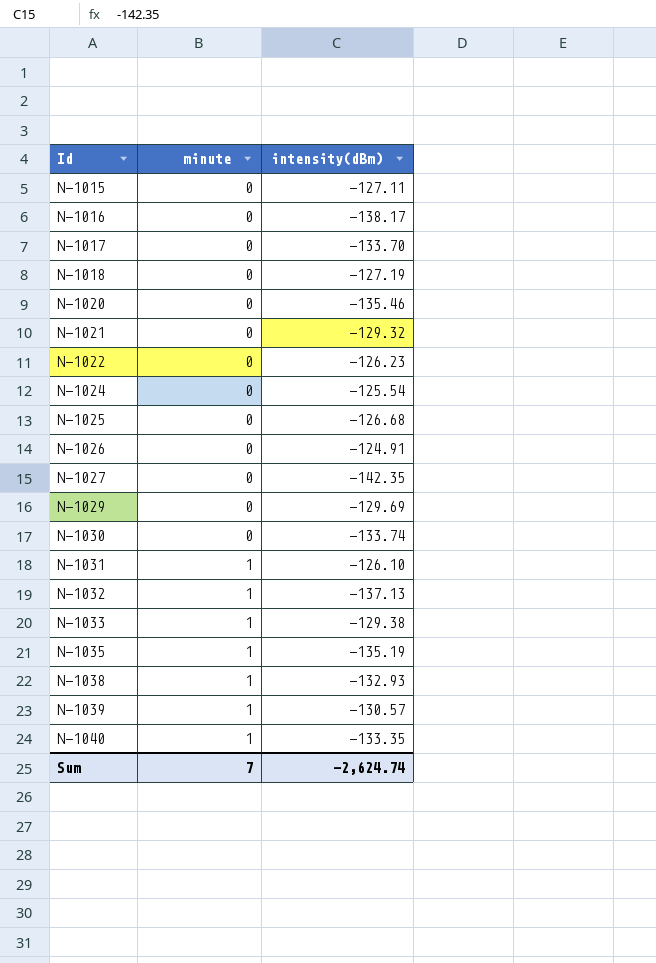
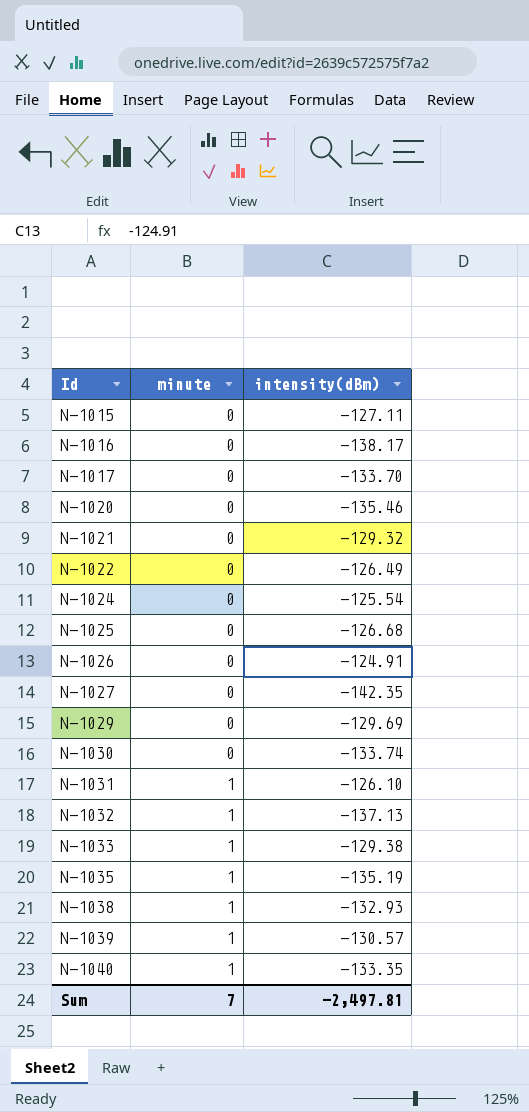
row N-1018: 0 | -127.19 -> none
N-1022 | intensity(dBm): -126.23 -> -126.49
Sum | intensity(dBm): -2,624.74 -> -2,497.81

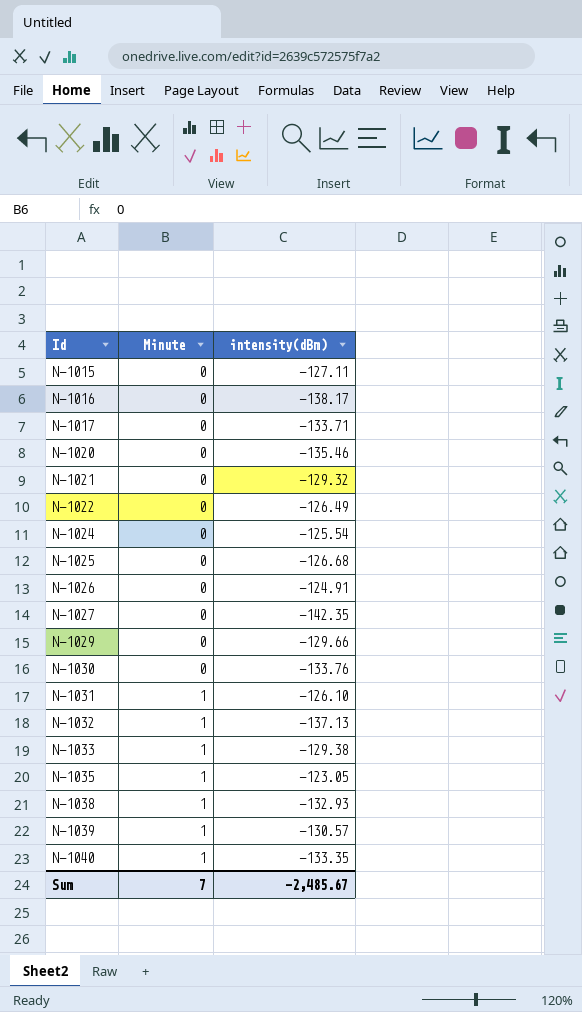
column name: minute -> Minute
N-1017 | intensity(dBm): -133.70 -> -133.71
N-1029 | intensity(dBm): -129.69 -> -129.66
N-1030 | intensity(dBm): -133.74 -> -133.76
N-1035 | intensity(dBm): -135.19 -> -123.05
Sum | intensity(dBm): -2,497.81 -> -2,485.67

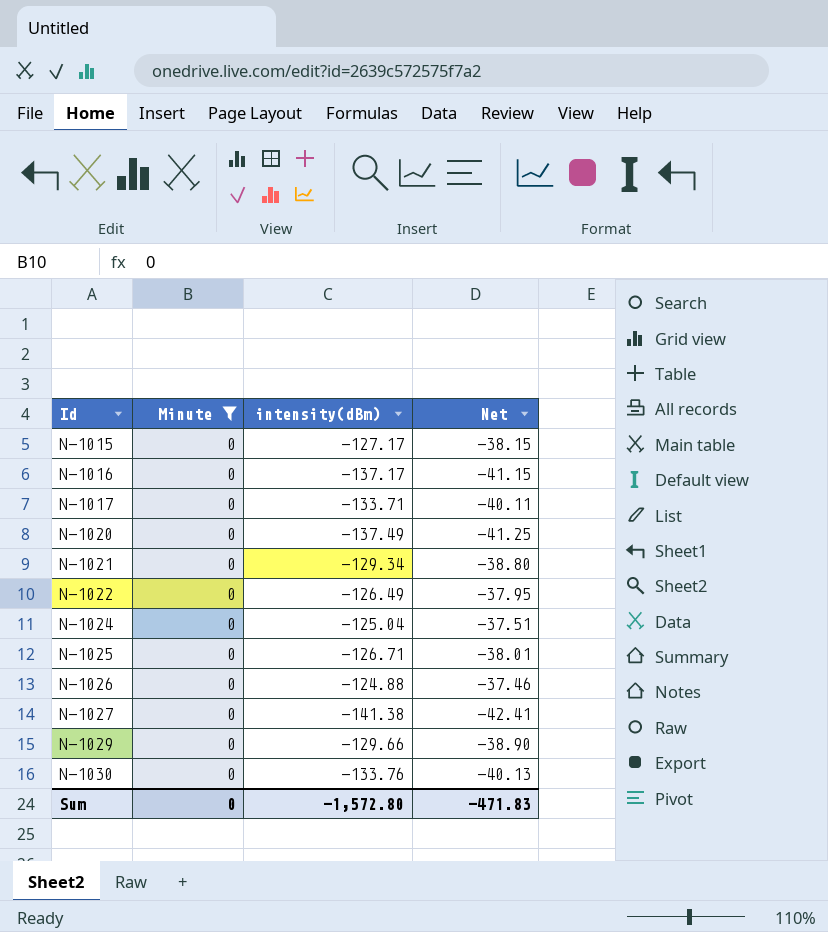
filter: none -> Minute = 0
column Net | formula: none -> [intensity(dBm)] * 0.3
N-1015 | intensity(dBm): -127.11 -> -127.17
N-1016 | intensity(dBm): -138.17 -> -137.17
N-1020 | intensity(dBm): -135.46 -> -137.49
N-1021 | intensity(dBm): -129.32 -> -129.34
N-1024 | intensity(dBm): -125.54 -> -125.04
N-1025 | intensity(dBm): -126.68 -> -126.71
N-1026 | intensity(dBm): -124.91 -> -124.88
N-1027 | intensity(dBm): -142.35 -> -141.38
Sum | Minute: 7 -> 0
Sum | intensity(dBm): -2,485.67 -> -1,572.80

